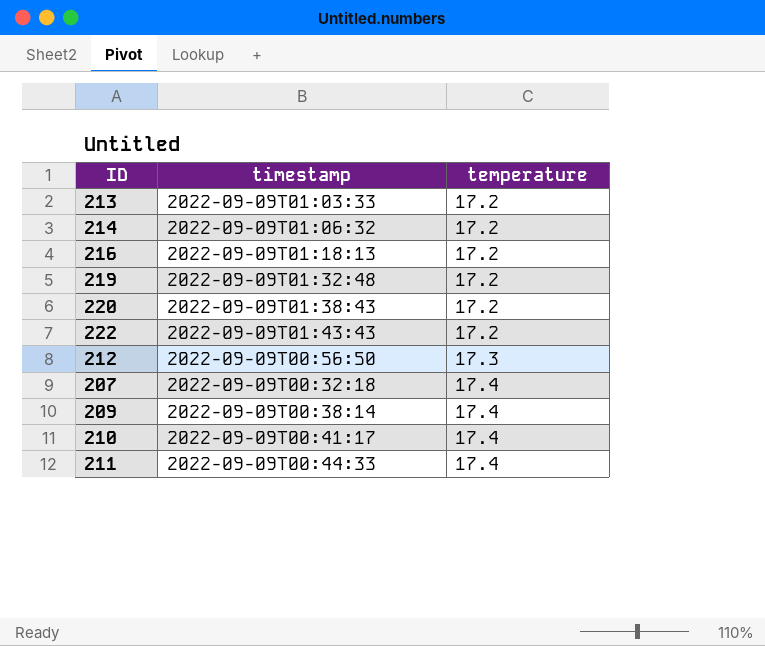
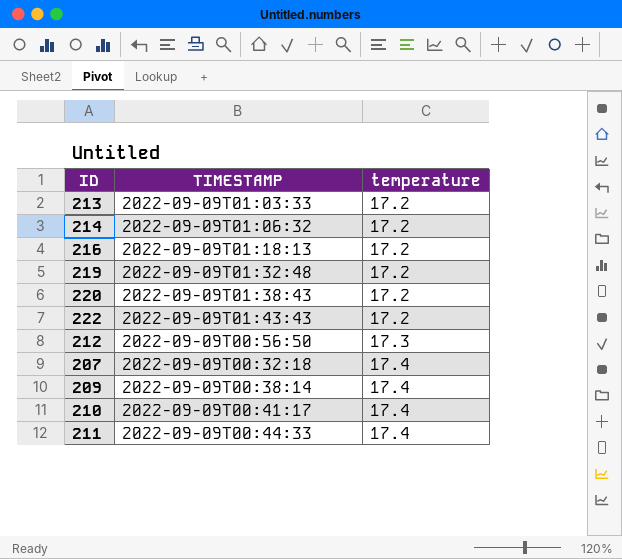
column name: timestamp -> TIMESTAMP

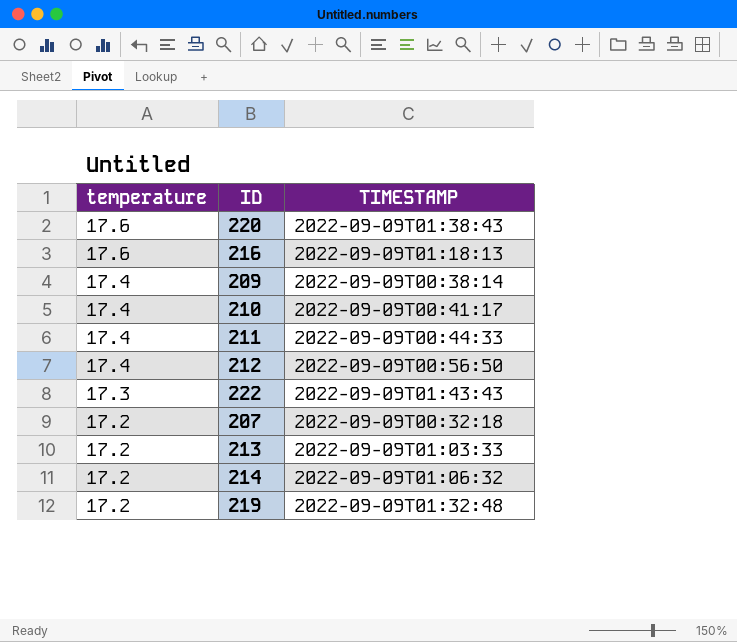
row order: temperature ascending -> temperature descending
column temperature | position: 3 -> 1
220 | temperature: 17.2 -> 17.6
216 | temperature: 17.2 -> 17.6
212 | temperature: 17.3 -> 17.4
222 | temperature: 17.2 -> 17.3
207 | temperature: 17.4 -> 17.2

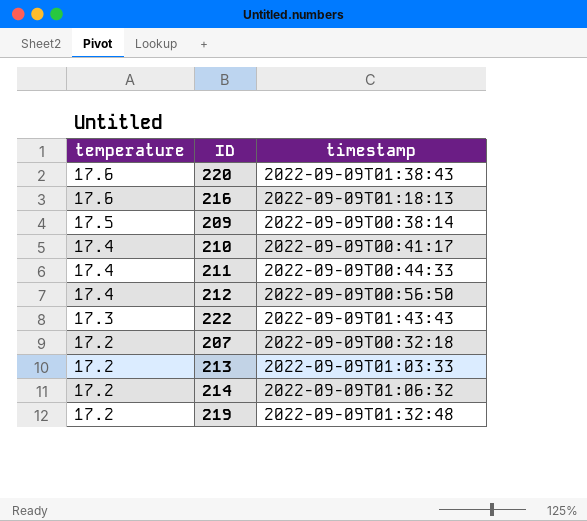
column name: TIMESTAMP -> timestamp
209 | temperature: 17.4 -> 17.5

